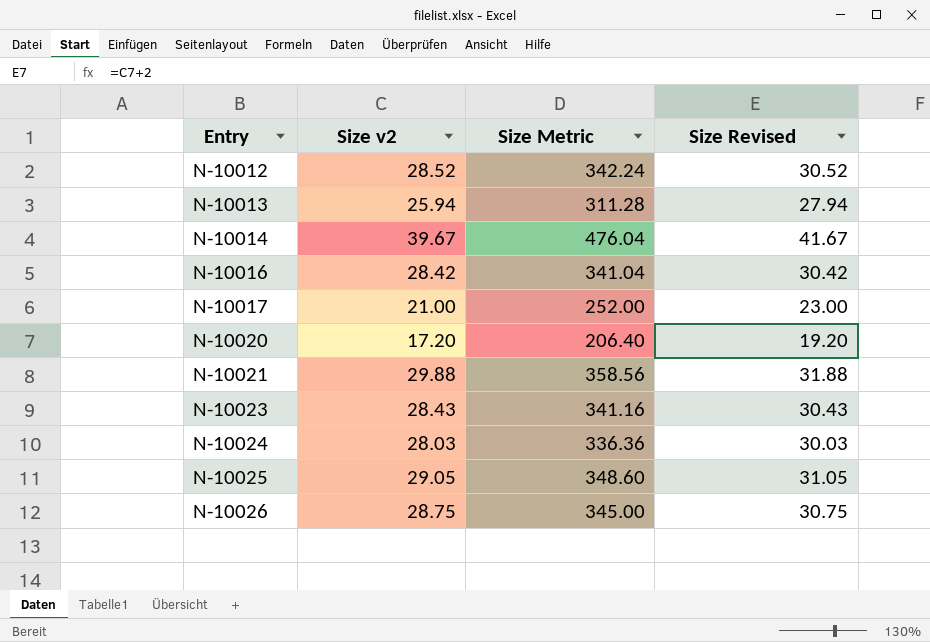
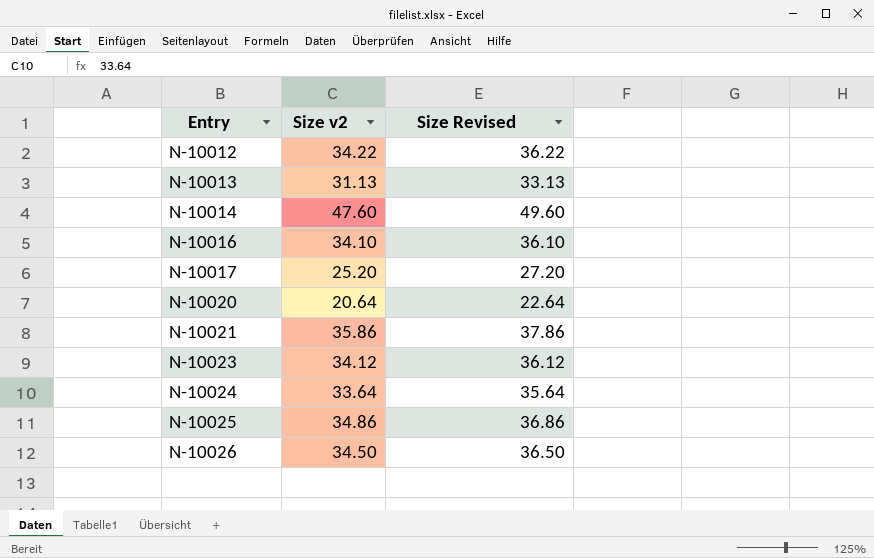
column Size Metric | formula: [Size v2] * 12 -> none
N-10012 | Size v2: 28.52 -> 34.22
N-10012 | Size Revised: 30.52 -> 36.22
N-10013 | Size v2: 25.94 -> 31.13
N-10013 | Size Revised: 27.94 -> 33.13
N-10014 | Size v2: 39.67 -> 47.60
N-10014 | Size Revised: 41.67 -> 49.60
N-10016 | Size v2: 28.42 -> 34.10
N-10016 | Size Revised: 30.42 -> 36.10
N-10017 | Size v2: 21.00 -> 25.20
N-10017 | Size Revised: 23.00 -> 27.20
N-10020 | Size v2: 17.20 -> 20.64
N-10020 | Size Revised: 19.20 -> 22.64
N-10021 | Size v2: 29.88 -> 35.86
N-10021 | Size Revised: 31.88 -> 37.86
N-10023 | Size v2: 28.43 -> 34.12
N-10023 | Size Revised: 30.43 -> 36.12
N-10024 | Size v2: 28.03 -> 33.64
N-10024 | Size Revised: 30.03 -> 35.64
N-10025 | Size v2: 29.05 -> 34.86
N-10025 | Size Revised: 31.05 -> 36.86
N-10026 | Size v2: 28.75 -> 34.50
N-10026 | Size Revised: 30.75 -> 36.50

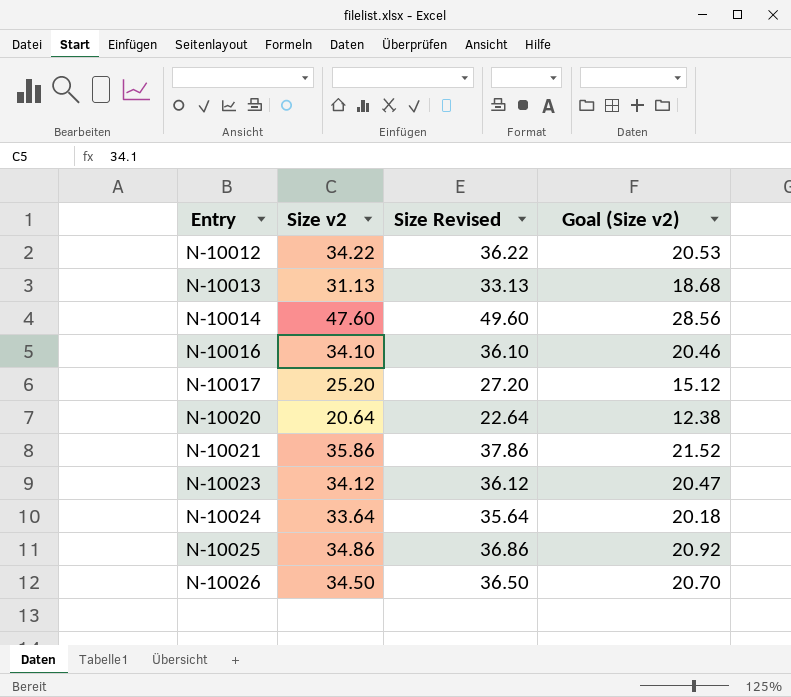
column Goal (Size v2) | formula: none -> [Size v2] * 0.6

